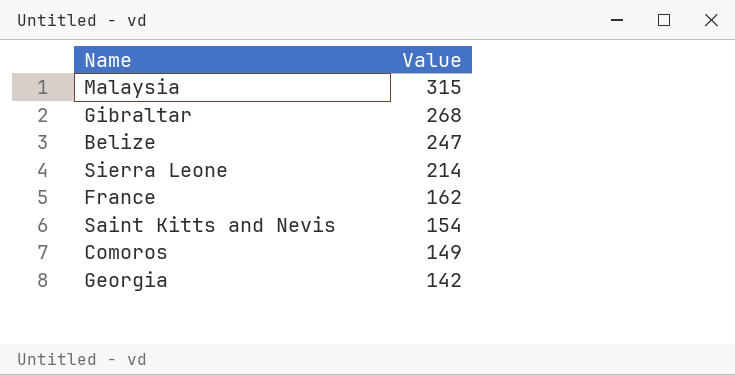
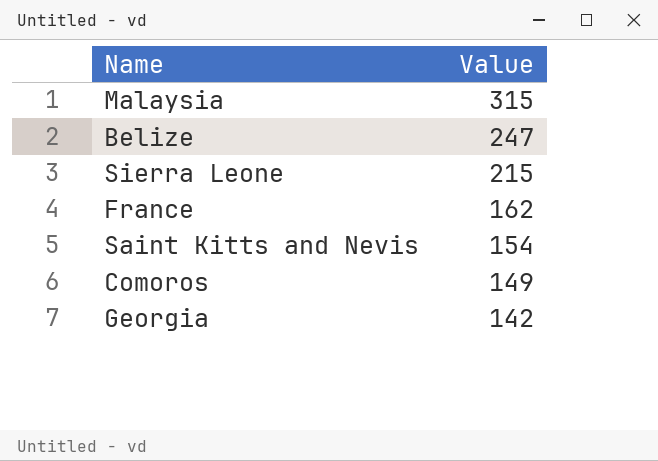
row Gibraltar: 268 -> none
Sierra Leone | Value: 214 -> 215

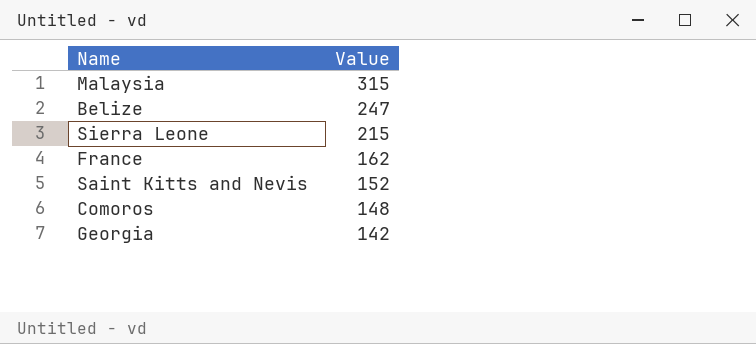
Saint Kitts and Nevis | Value: 154 -> 152
Comoros | Value: 149 -> 148

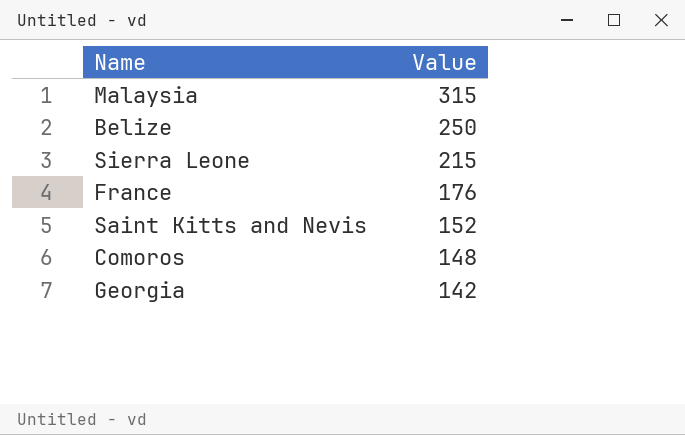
Belize | Value: 247 -> 250
France | Value: 162 -> 176

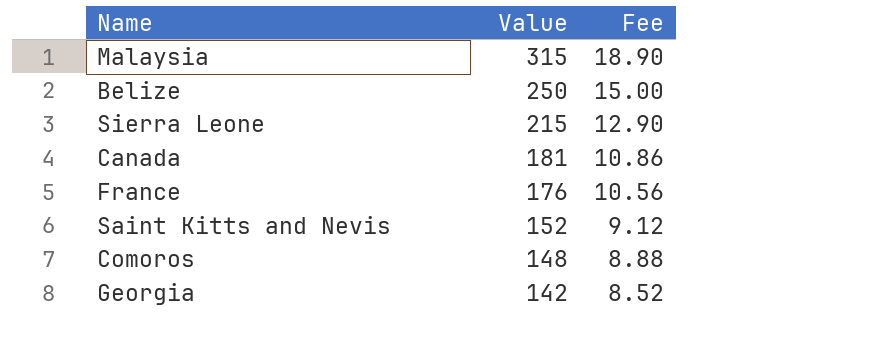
column Fee | formula: none -> [Value] * 0.06
row Canada: none -> 181 | 10.86

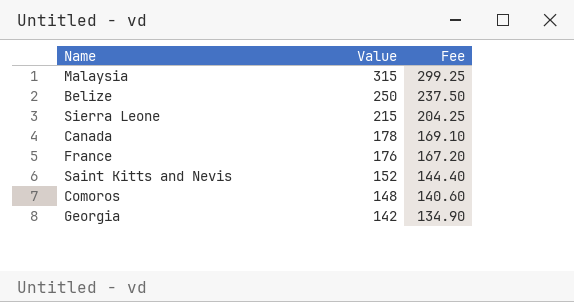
column Fee | formula: [Value] * 0.06 -> [Value] * 0.95
Canada | Value: 181 -> 178

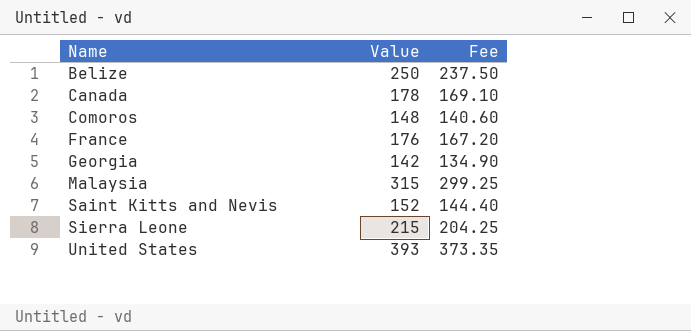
row order: Value descending -> Name ascending
row United States: none -> 393 | 373.35

